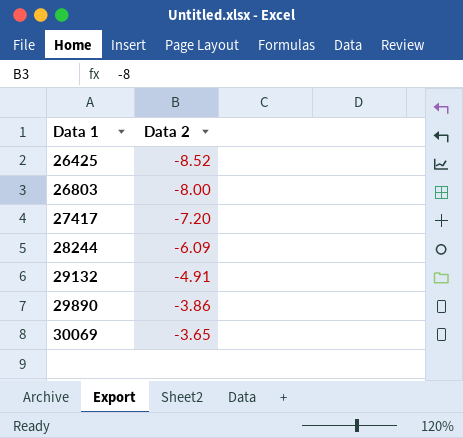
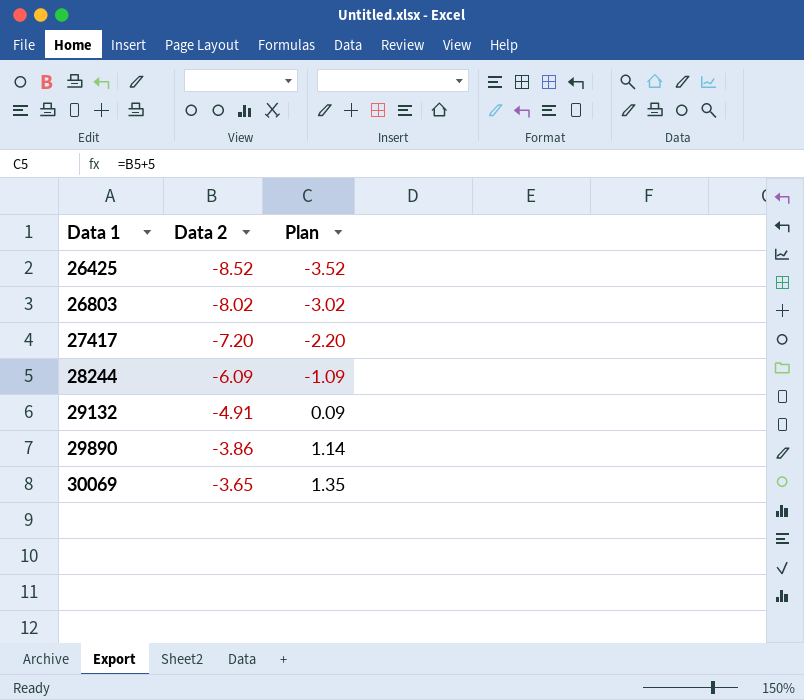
column Plan | formula: none -> [Data 2] + 5
26803 | Data 2: -8.00 -> -8.02

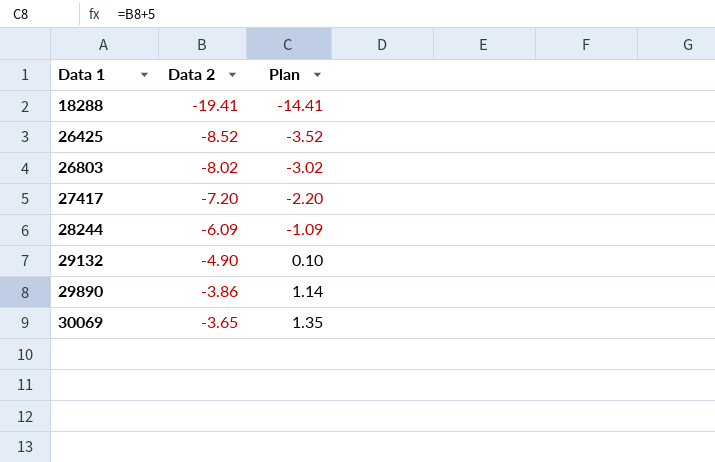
row 18288: none -> -19.41 | -14.41
29132 | Data 2: -4.91 -> -4.90
29132 | Plan: 0.09 -> 0.10

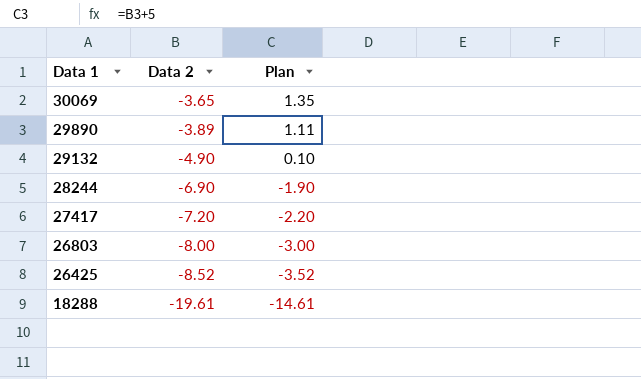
row order: Data 1 ascending -> Data 1 descending
29890 | Data 2: -3.86 -> -3.89
29890 | Plan: 1.14 -> 1.11
28244 | Data 2: -6.09 -> -6.90
28244 | Plan: -1.09 -> -1.90
26803 | Data 2: -8.02 -> -8.00
26803 | Plan: -3.02 -> -3.00
18288 | Data 2: -19.41 -> -19.61
18288 | Plan: -14.41 -> -14.61

